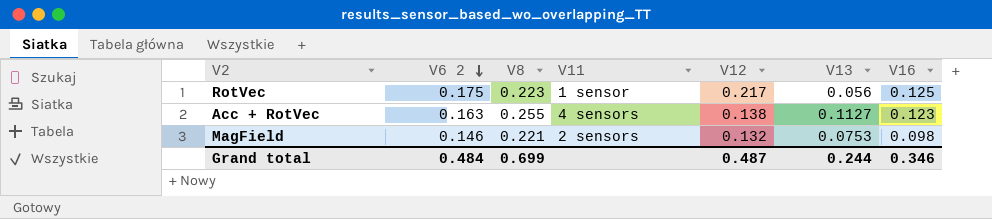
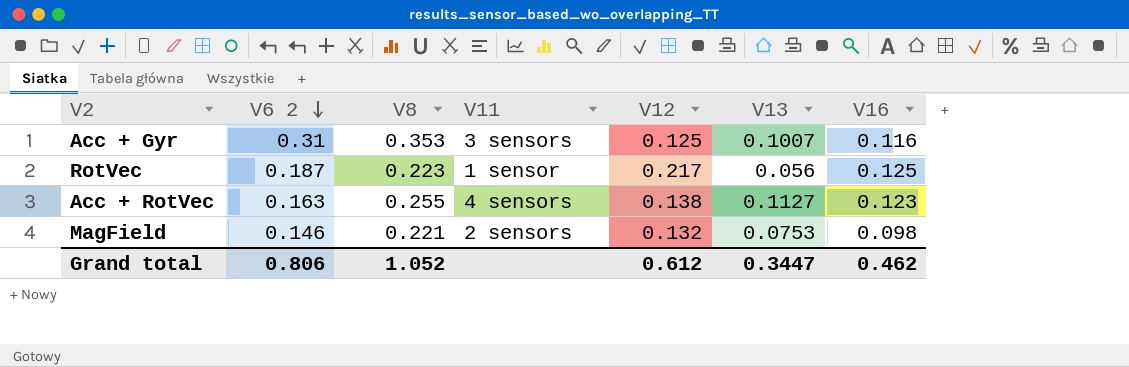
row Acc + Gyr: none -> 0.31 | 0.353 | 3 sensors | 0.125 | 0.1007 | 0.116
RotVec | V6 2: 0.175 -> 0.187
Grand total | V6 2: 0.484 -> 0.806
Grand total | V8: 0.699 -> 1.052
Grand total | V12: 0.487 -> 0.612
Grand total | V13: 0.244 -> 0.3447
Grand total | V16: 0.346 -> 0.462

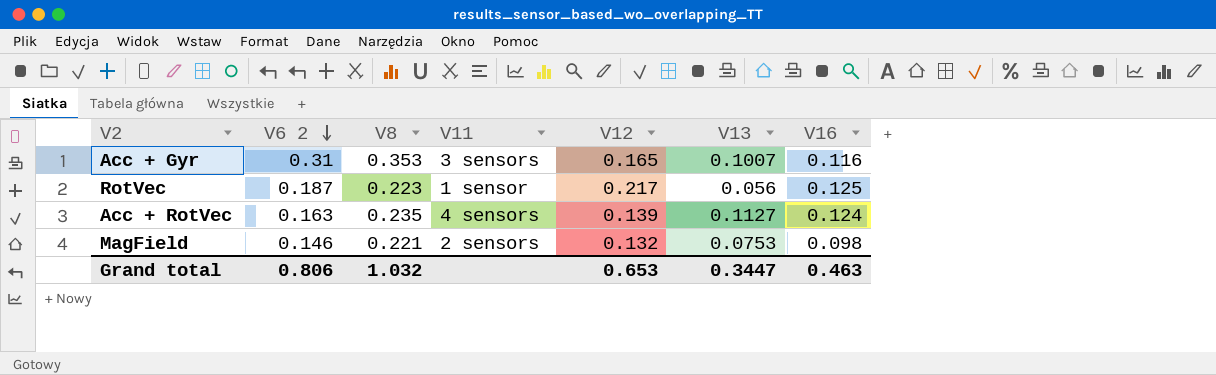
Acc + Gyr | V12: 0.125 -> 0.165
Acc + RotVec | V8: 0.255 -> 0.235
Acc + RotVec | V12: 0.138 -> 0.139
Acc + RotVec | V16: 0.123 -> 0.124
Grand total | V8: 1.052 -> 1.032
Grand total | V12: 0.612 -> 0.653
Grand total | V16: 0.462 -> 0.463

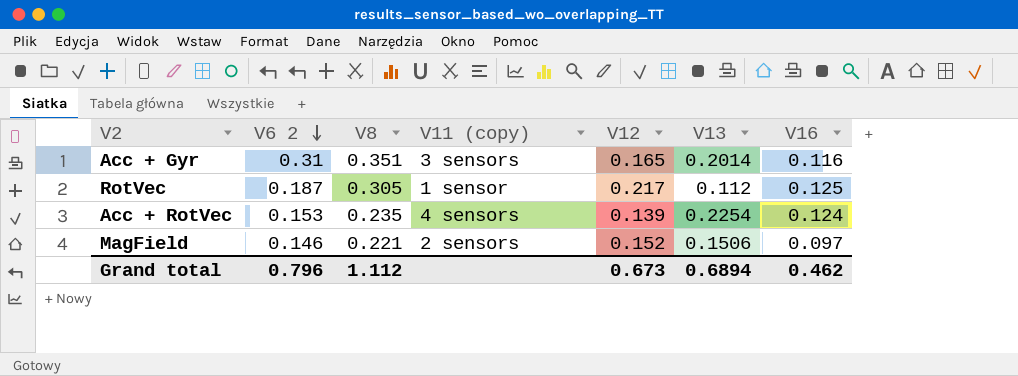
column name: V11 -> V11 (copy)
Acc + Gyr | V8: 0.353 -> 0.351
Acc + Gyr | V13: 0.1007 -> 0.2014
RotVec | V8: 0.223 -> 0.305
RotVec | V13: 0.056 -> 0.112
Acc + RotVec | V6 2: 0.163 -> 0.153
Acc + RotVec | V13: 0.1127 -> 0.2254
MagField | V12: 0.132 -> 0.152
MagField | V13: 0.0753 -> 0.1506
MagField | V16: 0.098 -> 0.097
Grand total | V6 2: 0.806 -> 0.796
Grand total | V8: 1.032 -> 1.112
Grand total | V12: 0.653 -> 0.673
Grand total | V13: 0.3447 -> 0.6894
Grand total | V16: 0.463 -> 0.462

